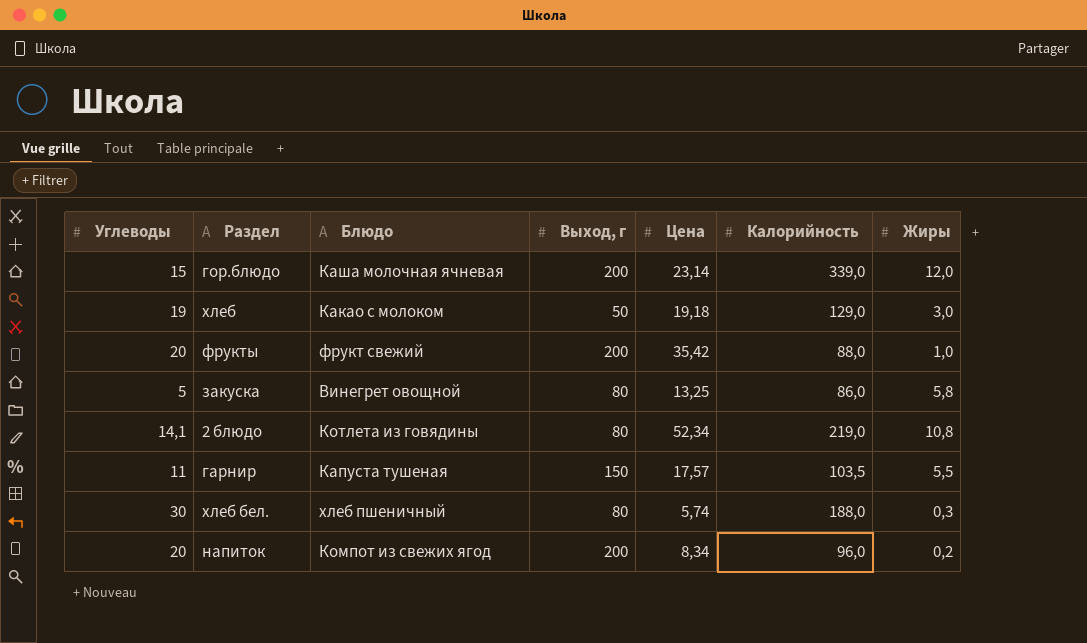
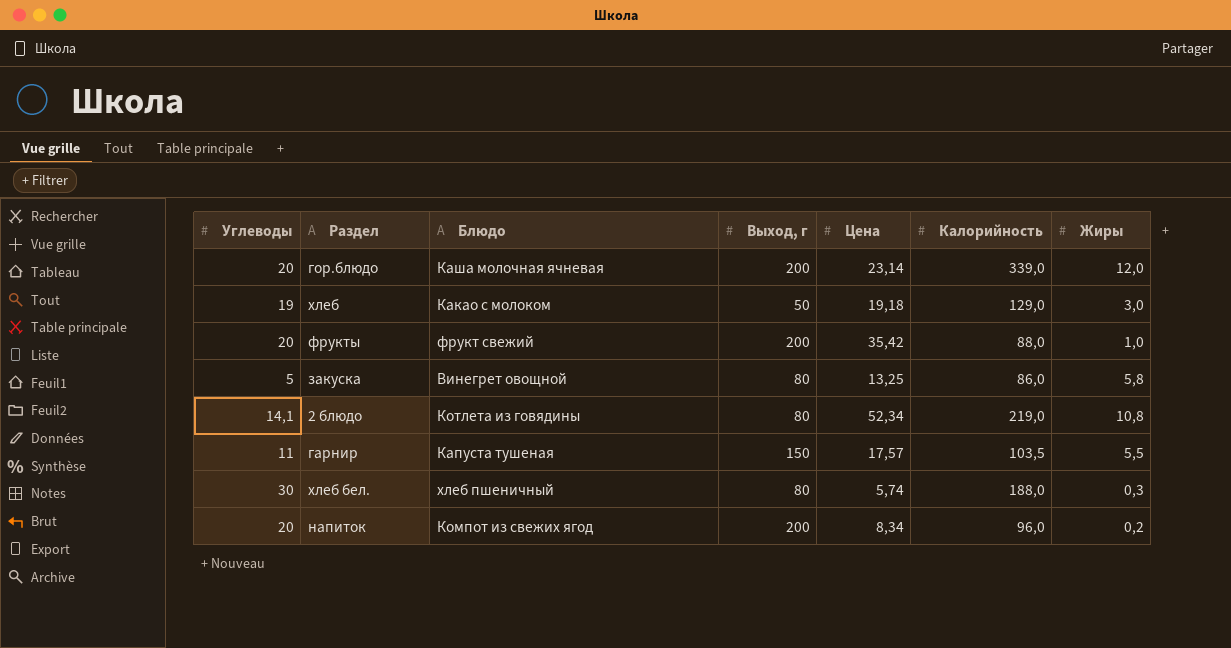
гор.блюдо | Углеводы: 15 -> 20

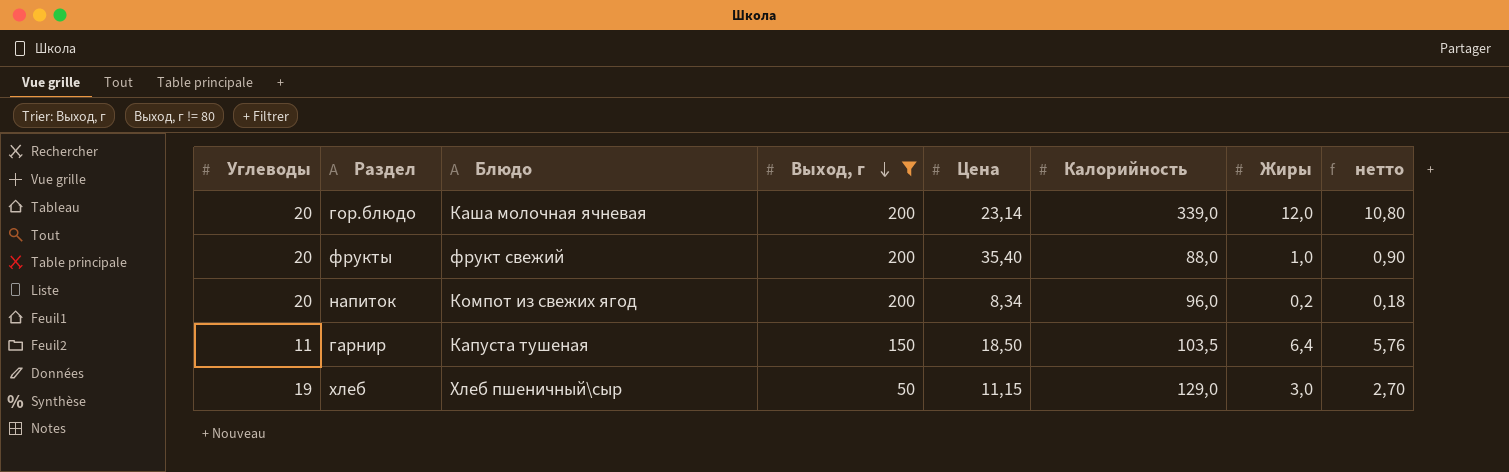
filter: none -> Выход, г != 80
row order: none -> Выход, г descending
column нетто | formula: none -> [Жиры] * 0,9
фрукты | Цена: 35,42 -> 35,40
гарнир | Цена: 17,57 -> 18,50
гарнир | Жиры: 5,5 -> 6,4
хлеб | Блюдо: Какао с молоком -> Хлеб пшеничный\сыр
хлеб | Цена: 19,18 -> 11,15

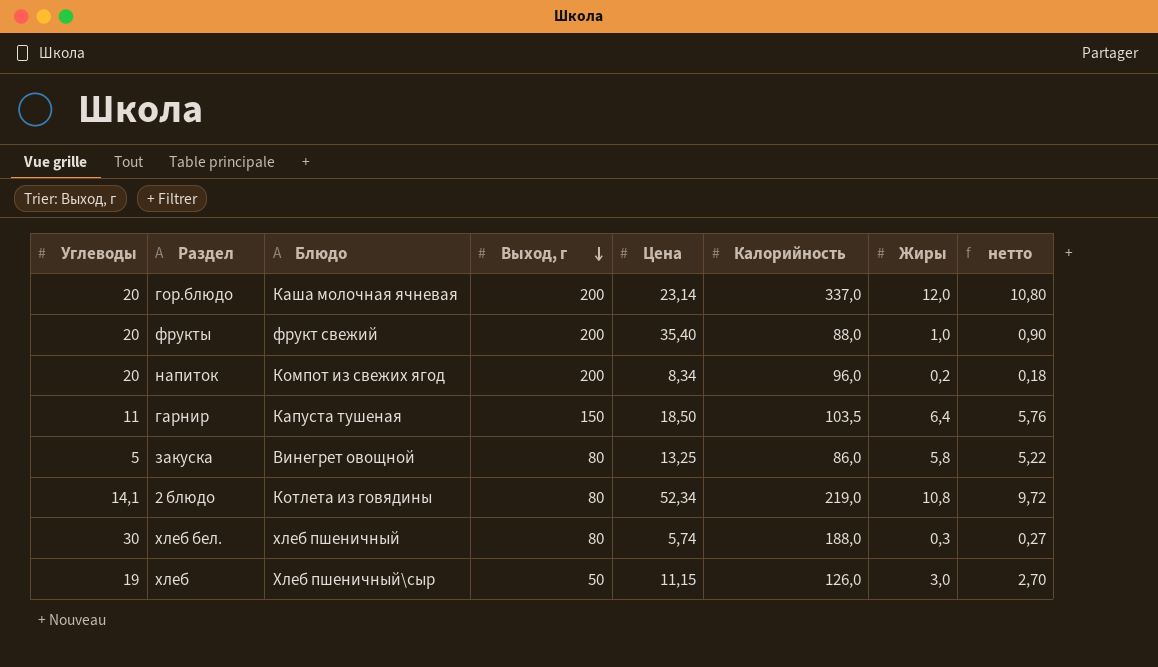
filter: Выход, г != 80 -> none
гор.блюдо | Калорийность: 339,0 -> 337,0
хлеб | Калорийность: 129,0 -> 126,0

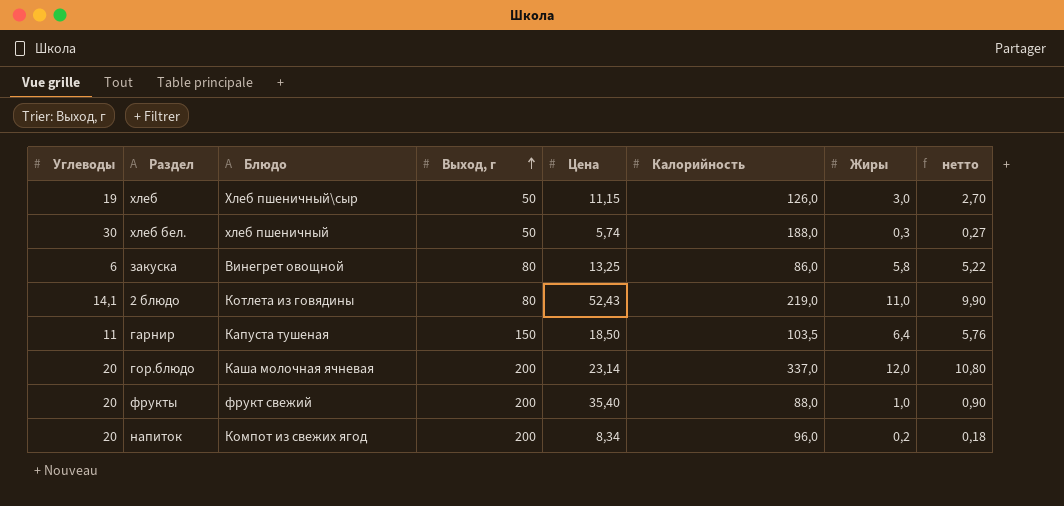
row order: Выход, г descending -> Выход, г ascending
хлеб бел. | Выход, г: 80 -> 50
закуска | Углеводы: 5 -> 6
2 блюдо | Цена: 52,34 -> 52,43
2 блюдо | Жиры: 10,8 -> 11,0
2 блюдо | нетто: 9,72 -> 9,90

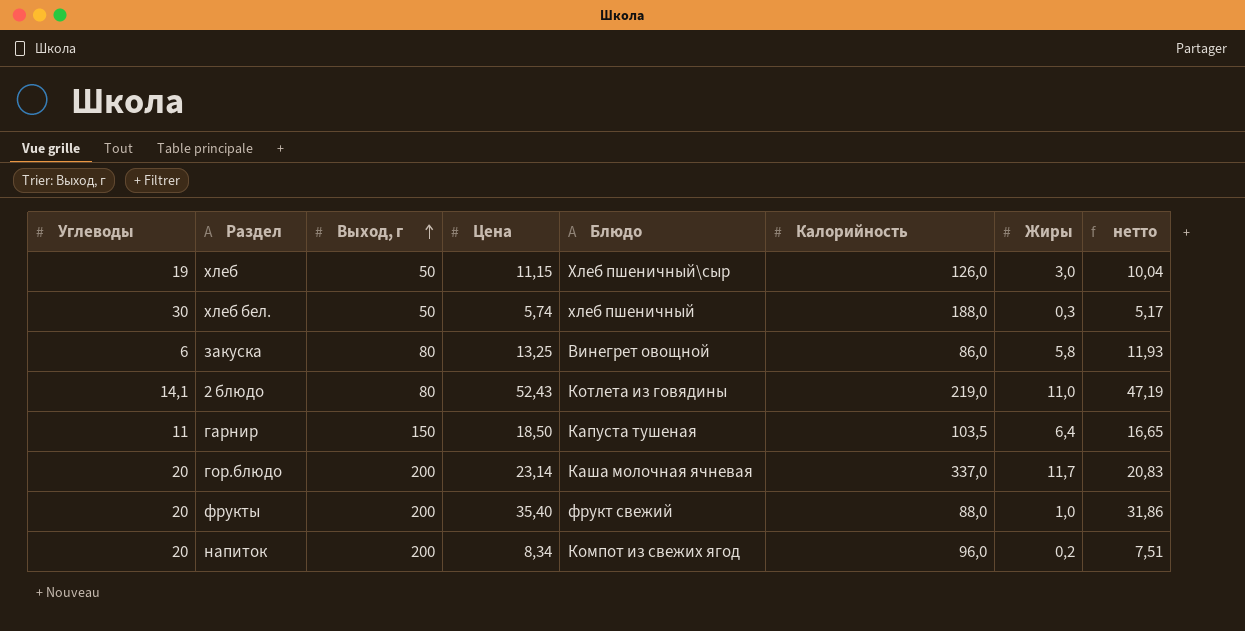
column Блюдо | position: 3 -> 5
column нетто | formula: [Жиры] * 0,9 -> [Цена] * 0,9
гор.блюдо | Жиры: 12,0 -> 11,7

